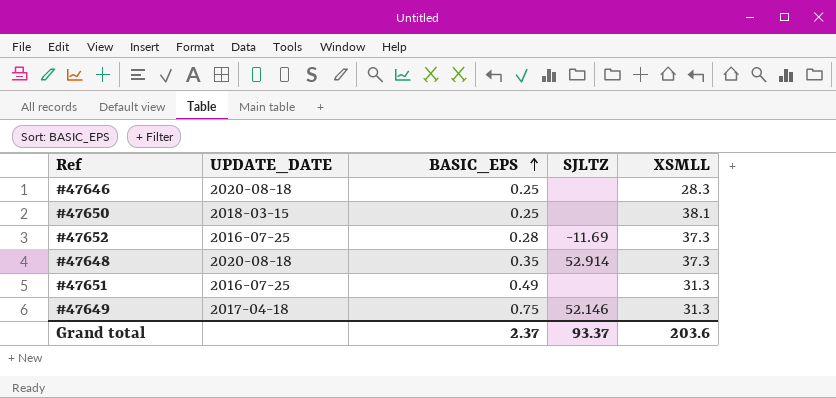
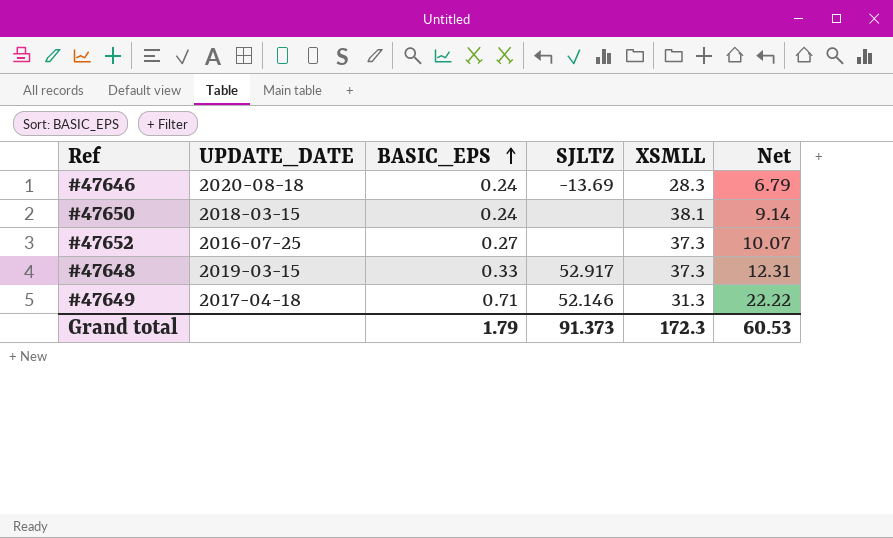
column Net | formula: none -> [BASIC_EPS] * [XSMLL]
row #47651: 2016-07-25 | 0.49 | none | 31.3 -> none
#47646 | BASIC_EPS: 0.25 -> 0.24
#47646 | SJLTZ: none -> -13.69
#47650 | BASIC_EPS: 0.25 -> 0.24
#47652 | BASIC_EPS: 0.28 -> 0.27
#47652 | SJLTZ: -11.69 -> none
#47648 | UPDATE_DATE: 2020-08-18 -> 2019-03-15
#47648 | BASIC_EPS: 0.35 -> 0.33
#47648 | SJLTZ: 52.914 -> 52.917
#47649 | BASIC_EPS: 0.75 -> 0.71
Grand total | BASIC_EPS: 2.37 -> 1.79
Grand total | SJLTZ: 93.37 -> 91.373
Grand total | XSMLL: 203.6 -> 172.3

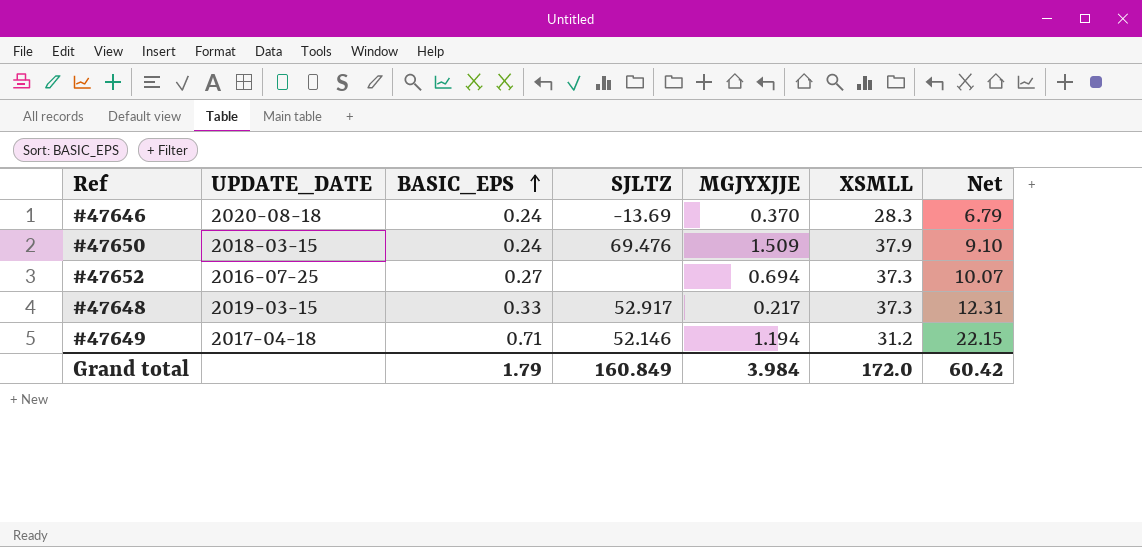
column MGJYXJJE | position: none -> 5
#47650 | SJLTZ: none -> 69.476
#47650 | XSMLL: 38.1 -> 37.9
#47650 | Net: 9.14 -> 9.10
#47649 | XSMLL: 31.3 -> 31.2
#47649 | Net: 22.22 -> 22.15
Grand total | SJLTZ: 91.373 -> 160.849
Grand total | XSMLL: 172.3 -> 172.0
Grand total | Net: 60.53 -> 60.42

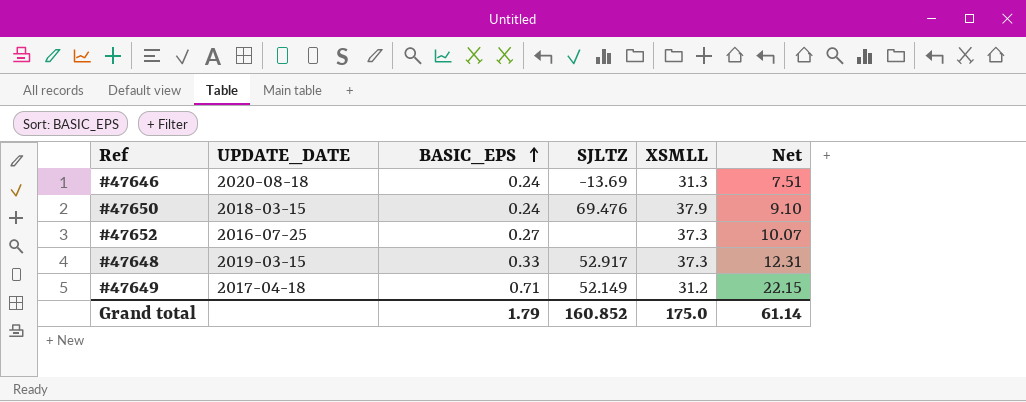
column MGJYXJJE | position: 5 -> none
#47646 | XSMLL: 28.3 -> 31.3
#47646 | Net: 6.79 -> 7.51
#47649 | SJLTZ: 52.146 -> 52.149
Grand total | SJLTZ: 160.849 -> 160.852
Grand total | XSMLL: 172.0 -> 175.0
Grand total | Net: 60.42 -> 61.14

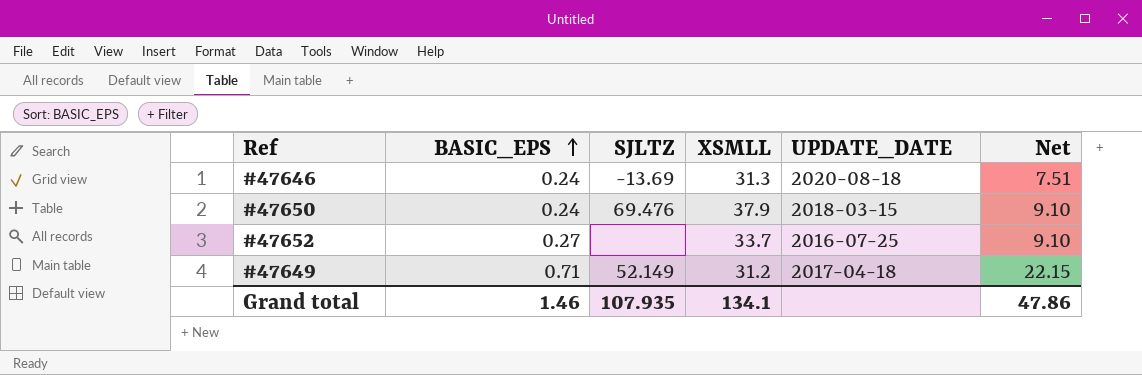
column UPDATE_DATE | position: 2 -> 5
row #47648: 2019-03-15 | 0.33 | 52.917 | 37.3 | 12.31 -> none
#47652 | XSMLL: 37.3 -> 33.7
#47652 | Net: 10.07 -> 9.10
Grand total | BASIC_EPS: 1.79 -> 1.46
Grand total | SJLTZ: 160.852 -> 107.935
Grand total | XSMLL: 175.0 -> 134.1
Grand total | Net: 61.14 -> 47.86

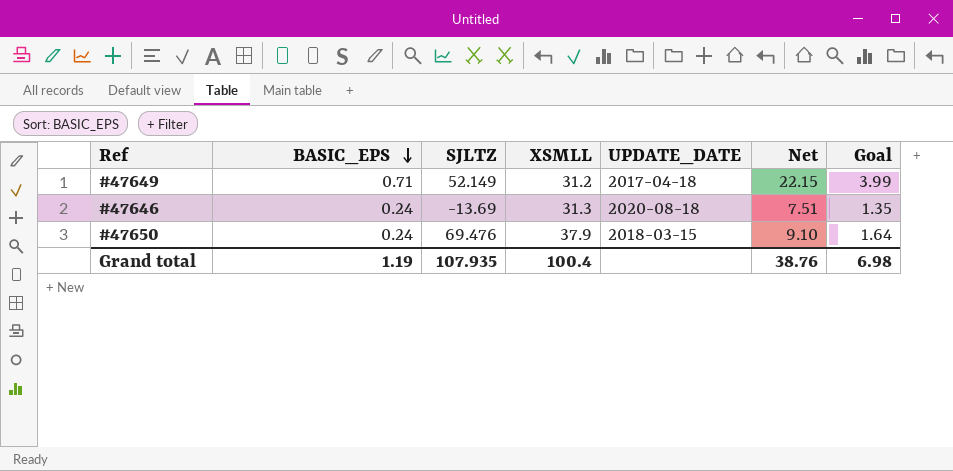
row order: BASIC_EPS ascending -> BASIC_EPS descending
column Goal | formula: none -> [Net] * 0.18
row #47652: 0.27 | none | 33.7 | 2016-07-25 | 9.10 -> none
Grand total | BASIC_EPS: 1.46 -> 1.19
Grand total | XSMLL: 134.1 -> 100.4
Grand total | Net: 47.86 -> 38.76

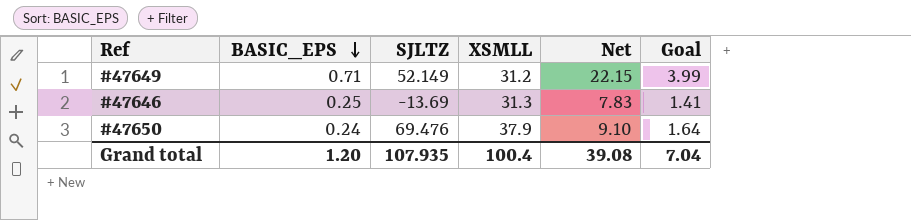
column UPDATE_DATE | position: 5 -> none
#47646 | BASIC_EPS: 0.24 -> 0.25
#47646 | Net: 7.51 -> 7.83
#47646 | Goal: 1.35 -> 1.41
Grand total | BASIC_EPS: 1.19 -> 1.20
Grand total | Net: 38.76 -> 39.08
Grand total | Goal: 6.98 -> 7.04

